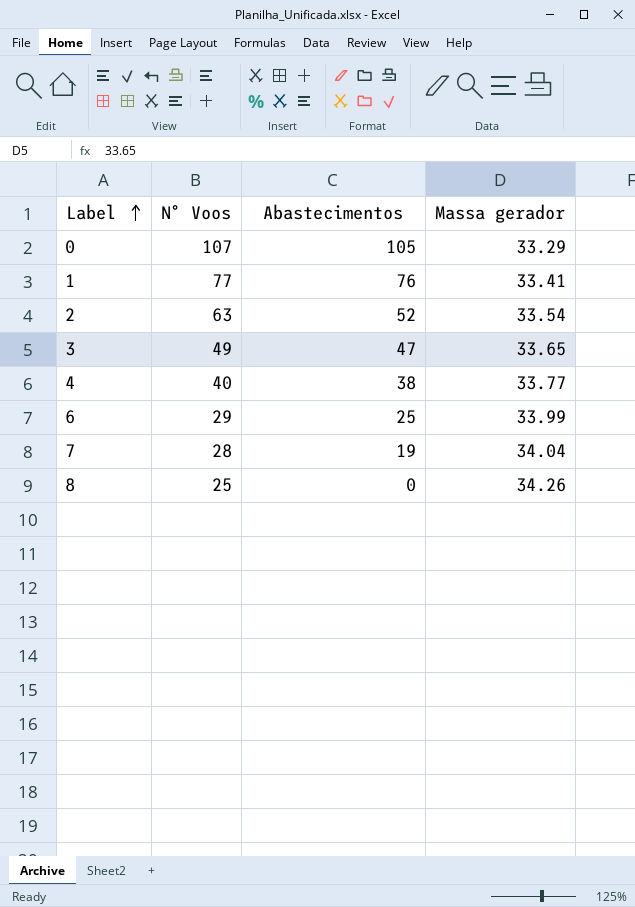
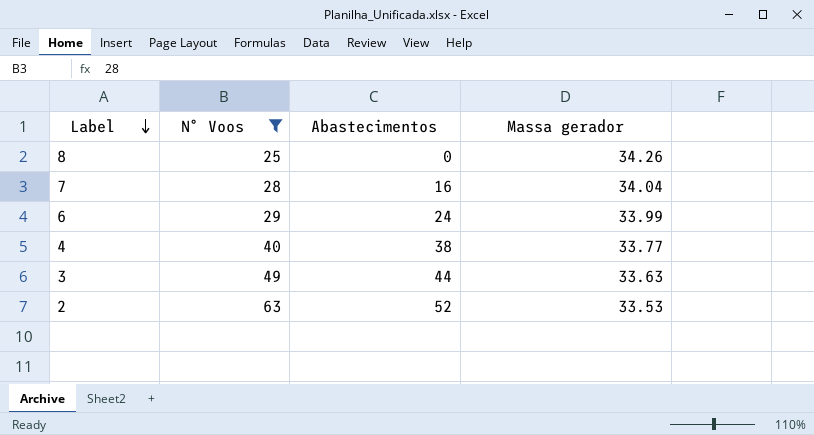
filter: none -> N° Voos <= 63
row order: Label ascending -> Label descending
7 | Abastecimentos: 19 -> 16
6 | Abastecimentos: 25 -> 24
3 | Abastecimentos: 47 -> 44
3 | Massa gerador: 33.65 -> 33.63
2 | Massa gerador: 33.54 -> 33.53

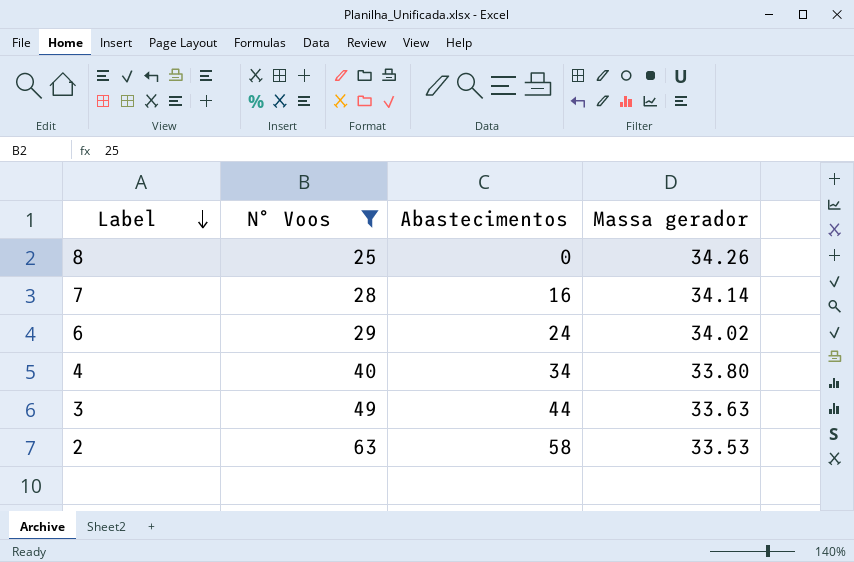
7 | Massa gerador: 34.04 -> 34.14
6 | Massa gerador: 33.99 -> 34.02
4 | Abastecimentos: 38 -> 34
4 | Massa gerador: 33.77 -> 33.80
2 | Abastecimentos: 52 -> 58

